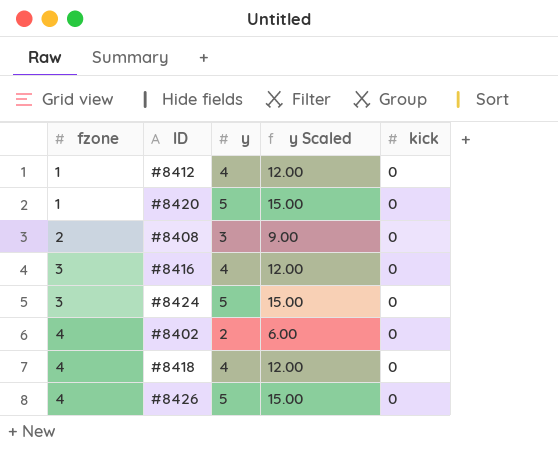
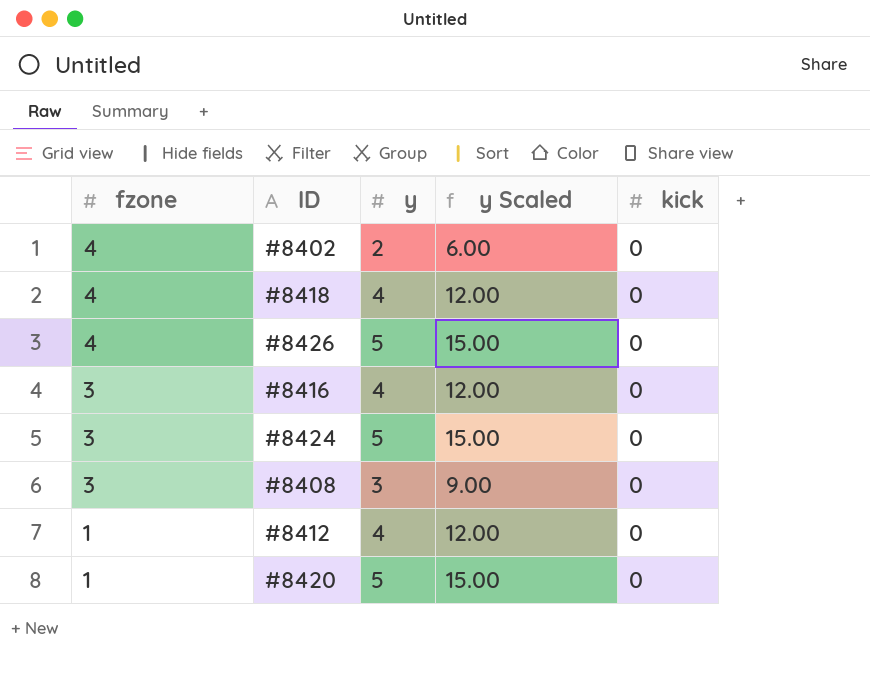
row order: fzone ascending -> fzone descending
#8408 | fzone: 2 -> 3

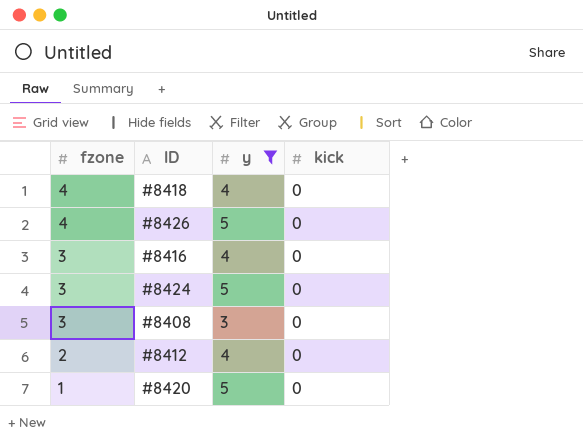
filter: none -> y != 2
column y Scaled | formula: [y] * 3 -> none
#8412 | fzone: 1 -> 2

